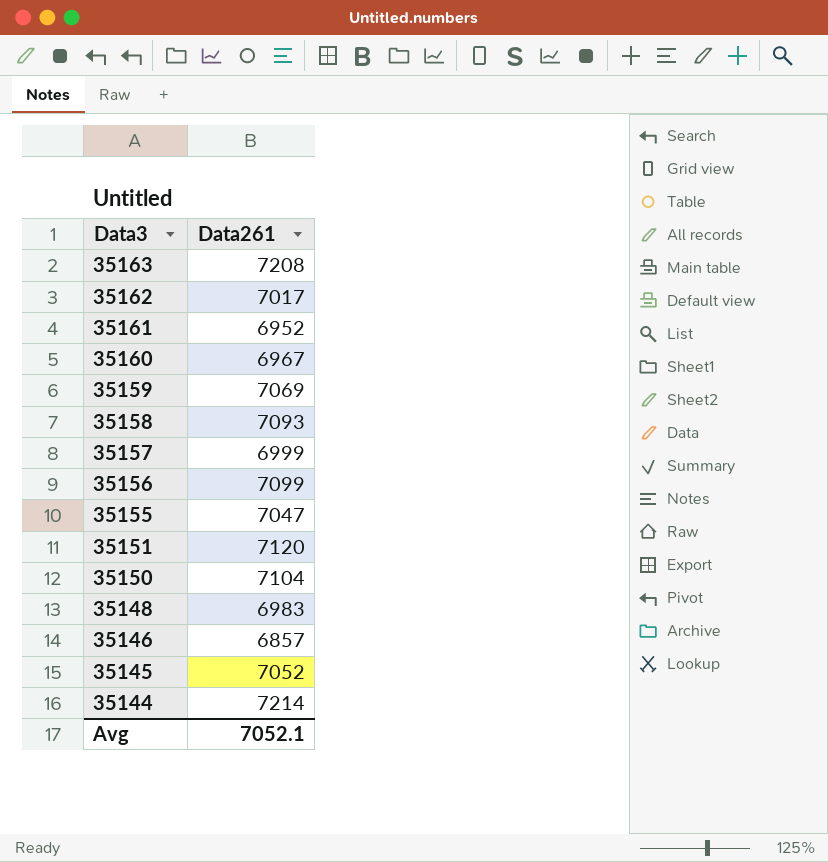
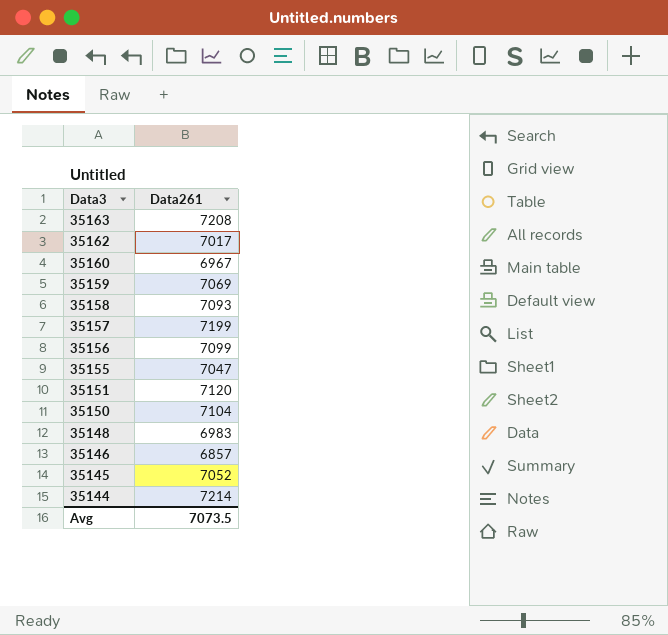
row 35161: 6952 -> none
35157 | Data261: 6999 -> 7199
Avg | Data261: 7052.1 -> 7073.5

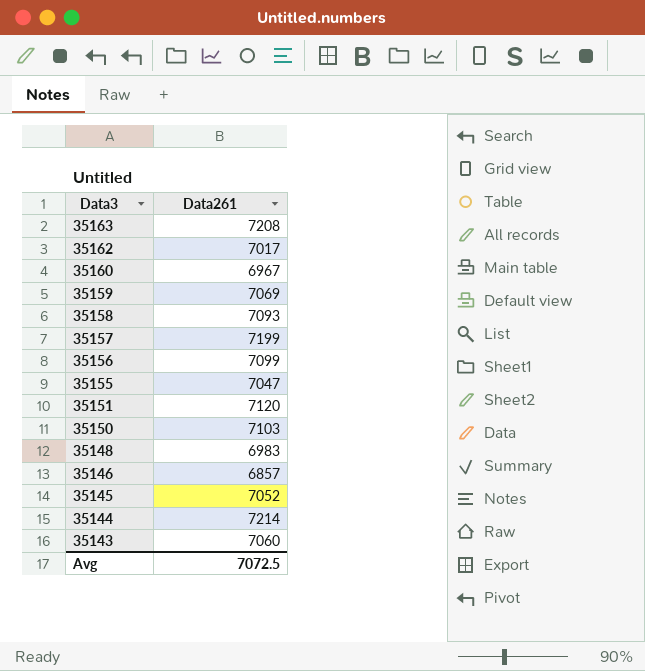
35150 | Data261: 7104 -> 7103
row 35143: none -> 7060
Avg | Data261: 7073.5 -> 7072.5

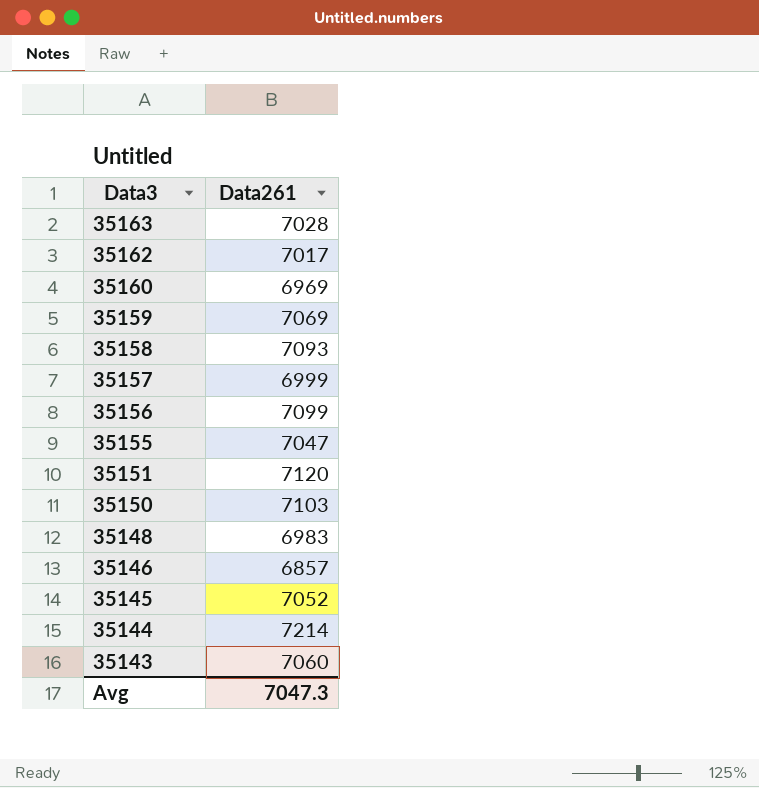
35163 | Data261: 7208 -> 7028
35160 | Data261: 6967 -> 6969
35157 | Data261: 7199 -> 6999
Avg | Data261: 7072.5 -> 7047.3

